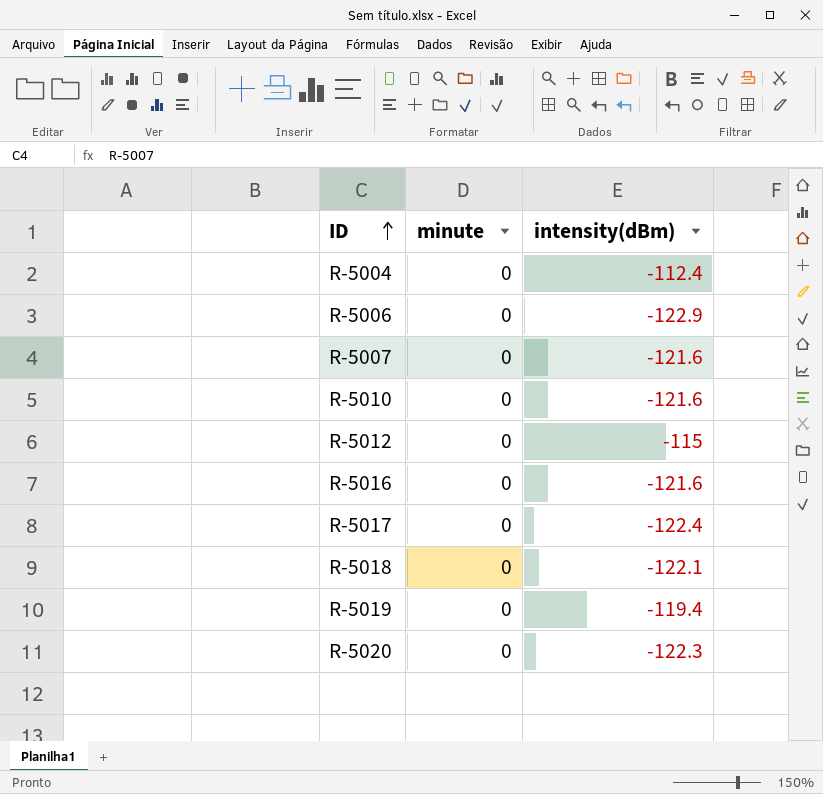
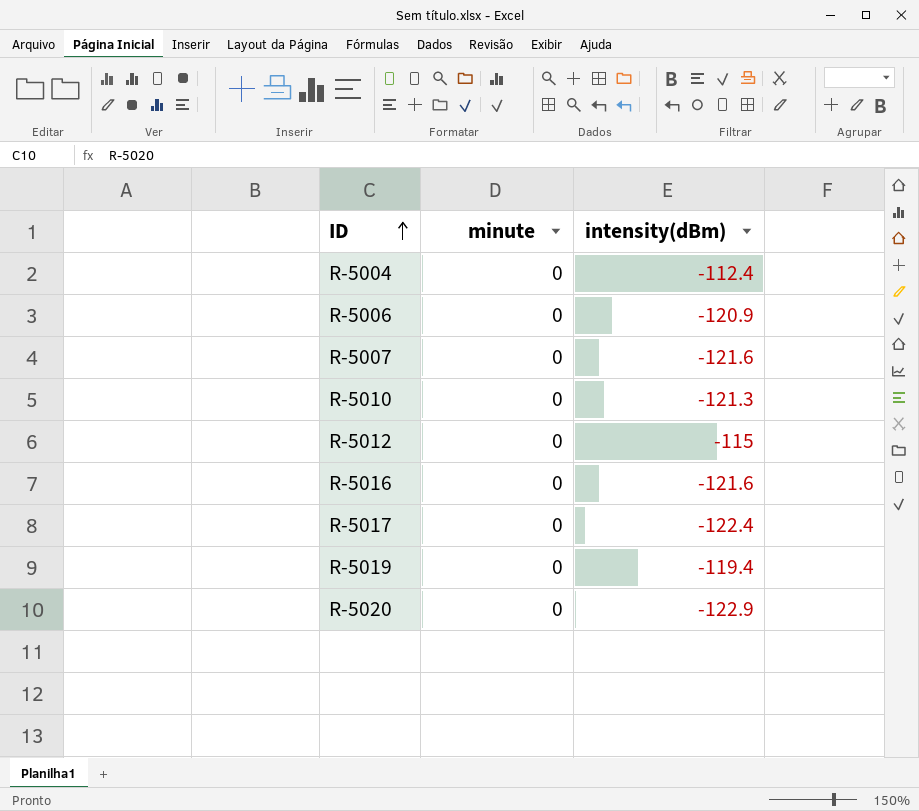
row R-5018: 0 | -122.1 -> none
R-5006 | intensity(dBm): -122.9 -> -120.9
R-5010 | intensity(dBm): -121.6 -> -121.3
R-5020 | intensity(dBm): -122.3 -> -122.9

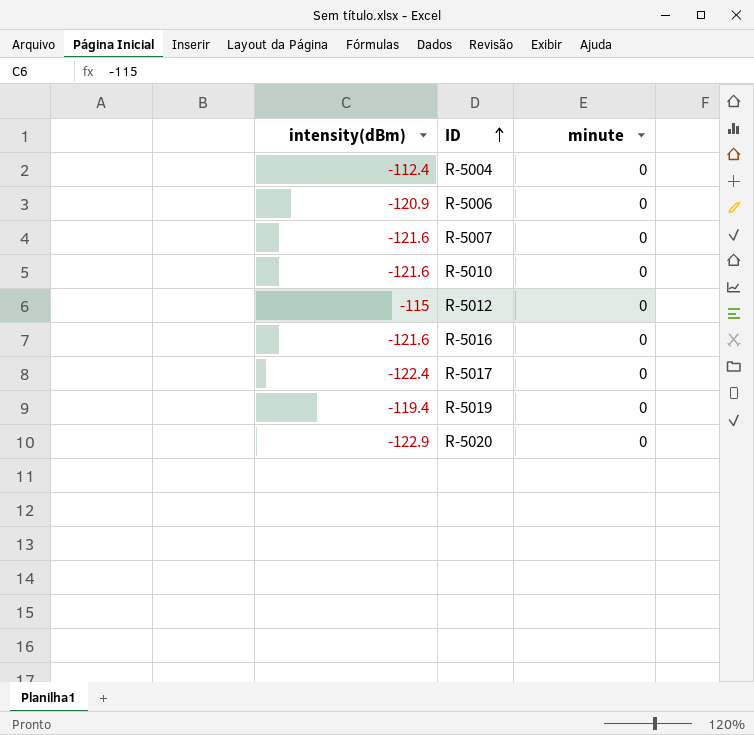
column intensity(dBm) | position: 3 -> 1
R-5010 | intensity(dBm): -121.3 -> -121.6

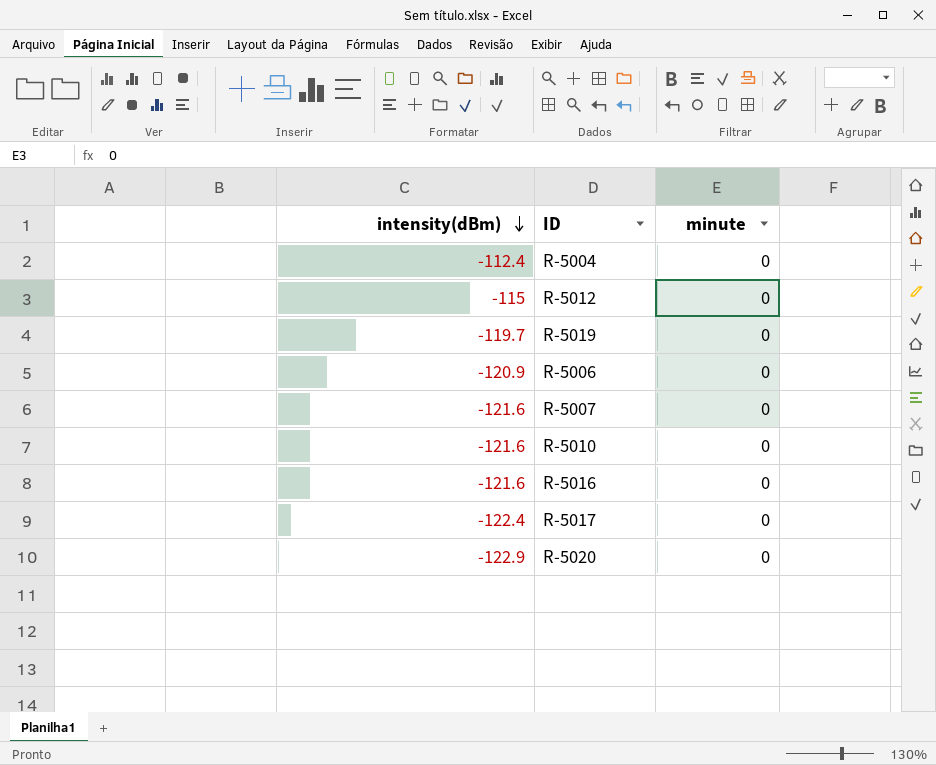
row order: ID ascending -> intensity(dBm) descending
R-5019 | intensity(dBm): -119.4 -> -119.7

